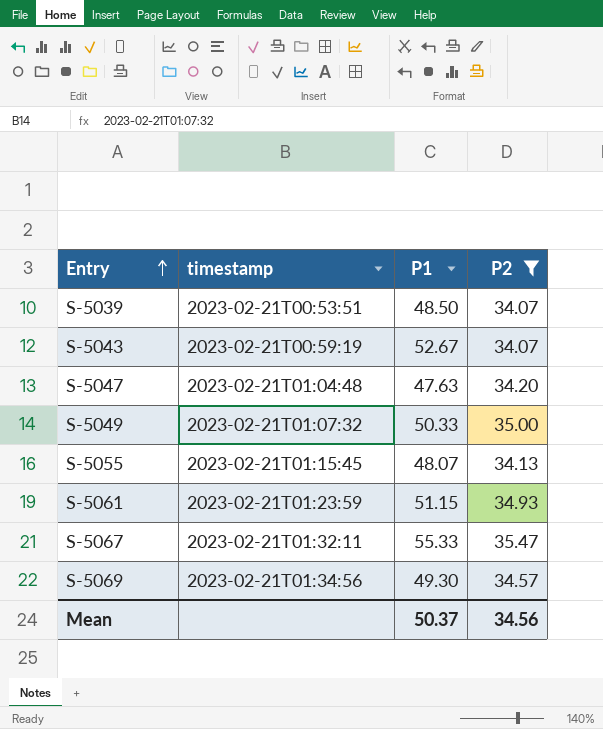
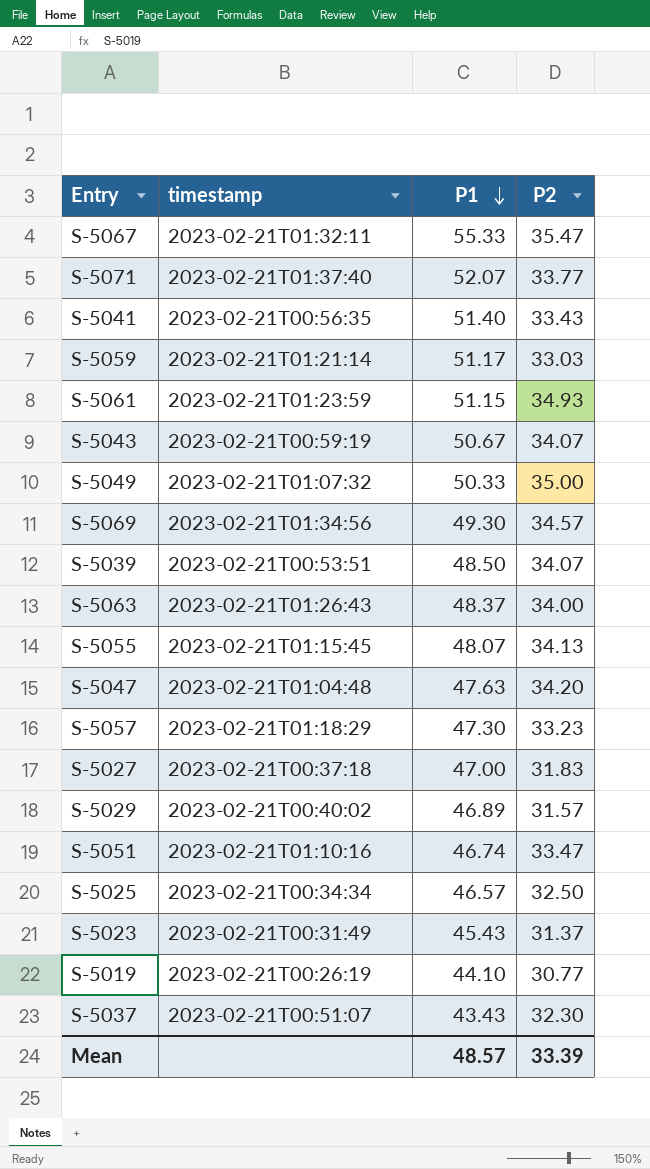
filter: P2 >= 34.07 -> none
row order: Entry ascending -> P1 descending
S-5043 | P1: 52.67 -> 50.67
Mean | P1: 50.37 -> 48.57
Mean | P2: 34.56 -> 33.39

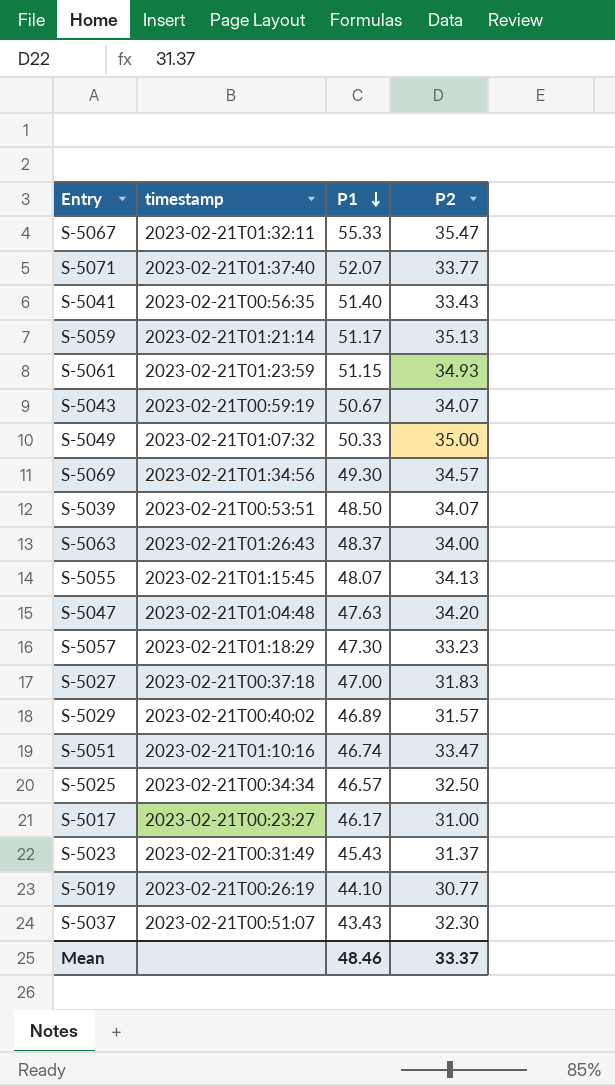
S-5059 | P2: 33.03 -> 35.13
row S-5017: none -> 2023-02-21T00:23:27 | 46.17 | 31.00
Mean | P1: 48.57 -> 48.46
Mean | P2: 33.39 -> 33.37

